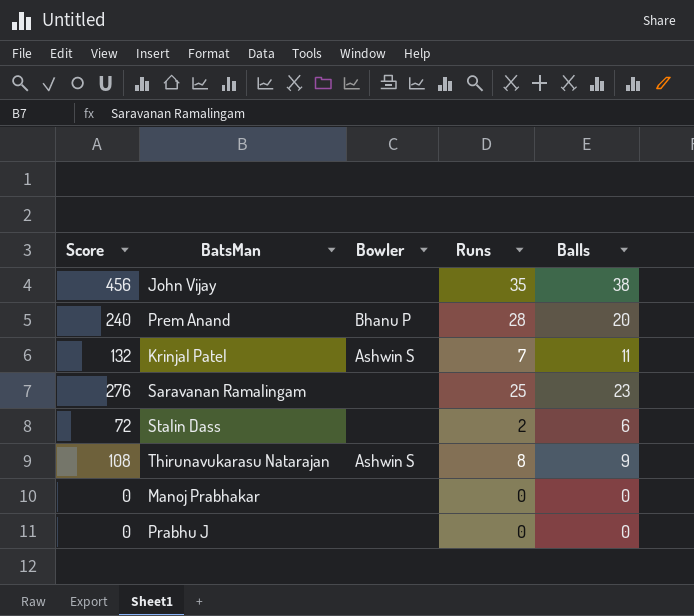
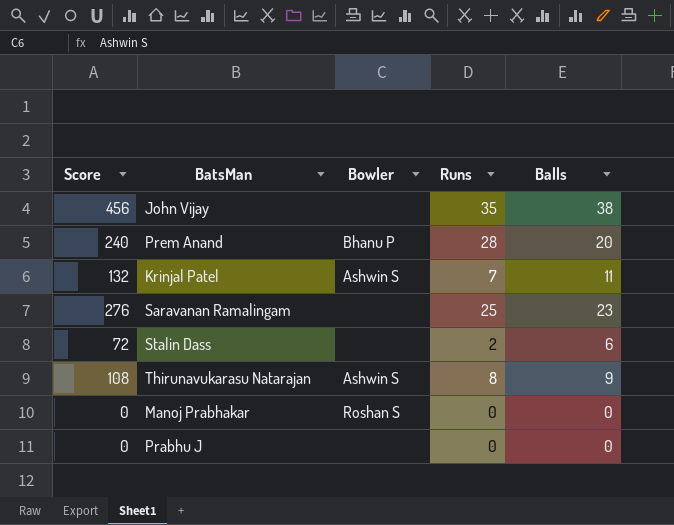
Manoj Prabhakar | Bowler: none -> Roshan S

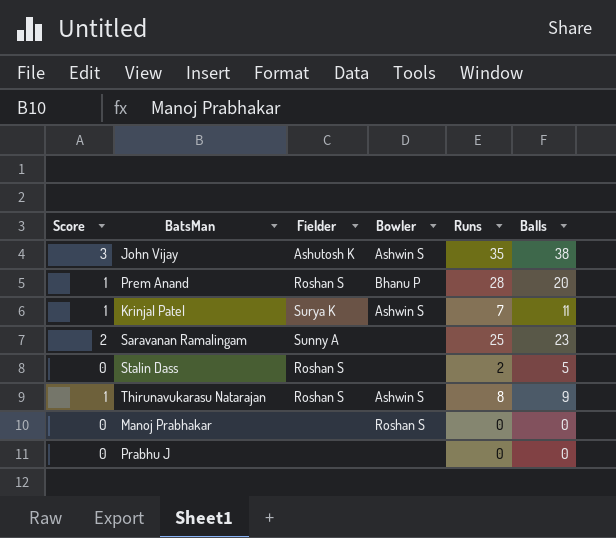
column Score | formula: [Balls] * 12 -> [Balls] * 0.07
column Fielder | position: none -> 3
John Vijay | Bowler: none -> Ashwin S
Stalin Dass | Balls: 6 -> 5

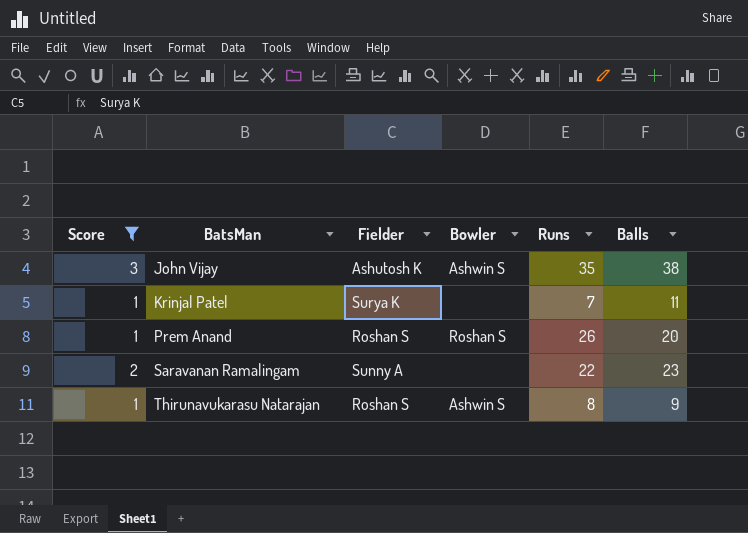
filter: none -> Score != 0
row order: none -> BatsMan ascending
Krinjal Patel | Bowler: Ashwin S -> none
Prem Anand | Bowler: Bhanu P -> Roshan S
Prem Anand | Runs: 28 -> 26
Saravanan Ramalingam | Runs: 25 -> 22

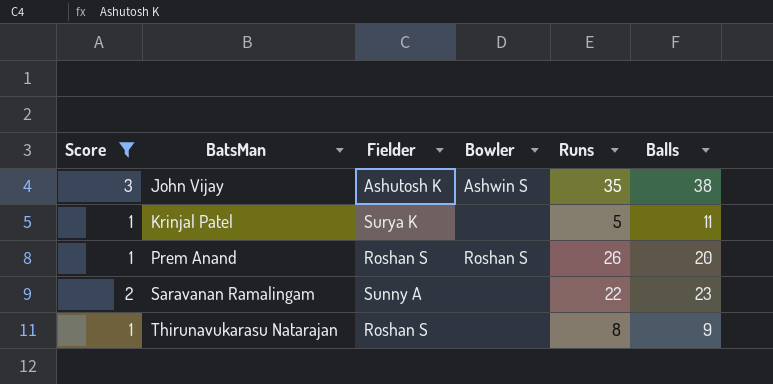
Krinjal Patel | Runs: 7 -> 5
Thirunavukarasu Natarajan | Bowler: Ashwin S -> none

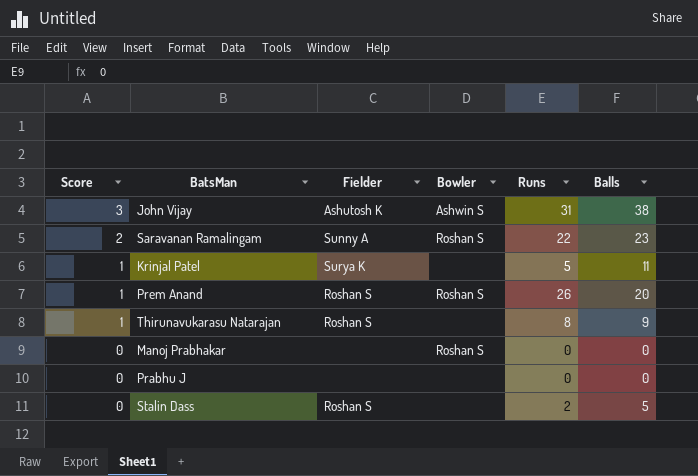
filter: Score != 0 -> none
row order: BatsMan ascending -> Score descending
John Vijay | Runs: 35 -> 31
Saravanan Ramalingam | Bowler: none -> Roshan S

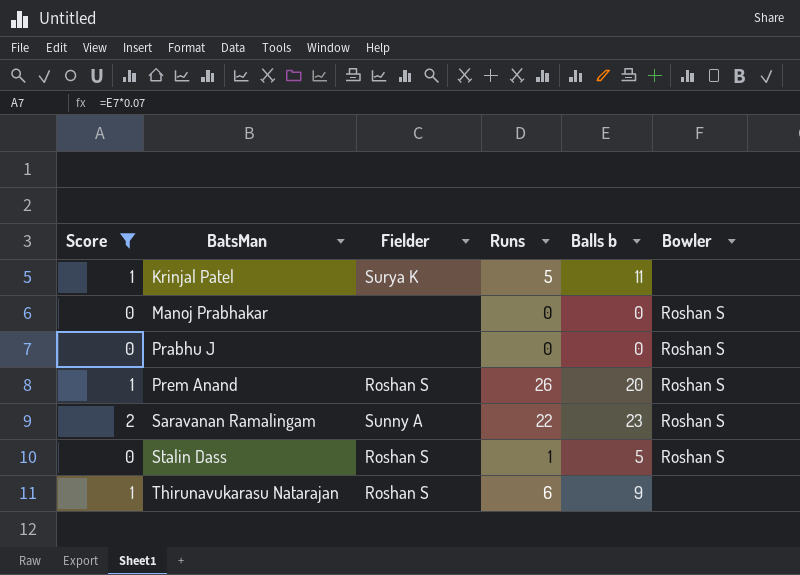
filter: none -> Score != 3
row order: Score descending -> BatsMan ascending
column name: Balls -> Balls b
column Bowler | position: 4 -> 6
Prabhu J | Bowler: none -> Roshan S
Stalin Dass | Runs: 2 -> 1
Stalin Dass | Bowler: none -> Roshan S
Thirunavukarasu Natarajan | Runs: 8 -> 6

